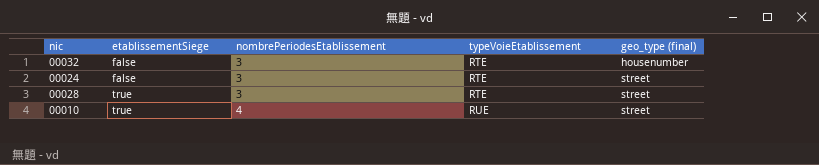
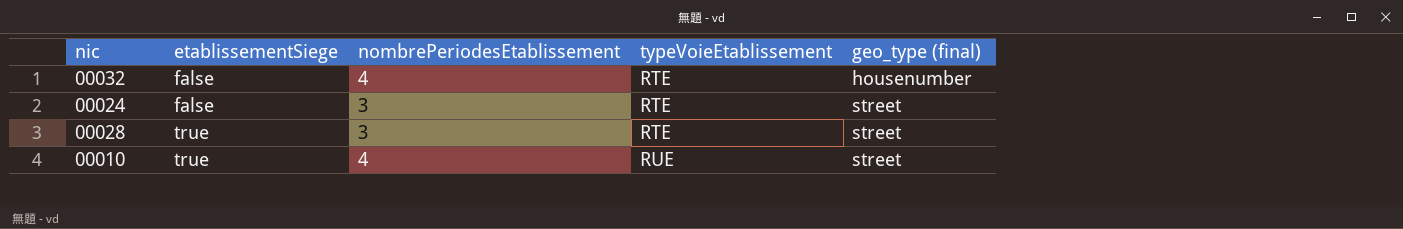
00032 | nombrePeriodesEtablissement: 3 -> 4

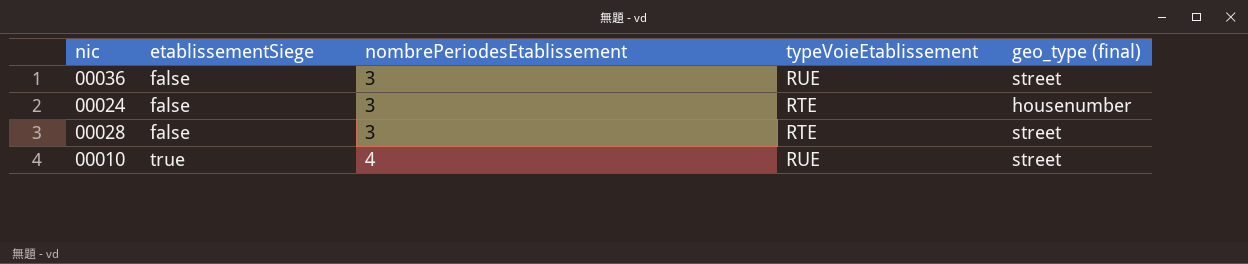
row 00032: false | 4 | RTE | housenumber -> none
row 00036: none -> false | 3 | RUE | street
00024 | geo_type (final): street -> housenumber
00028 | etablissementSiege: true -> false

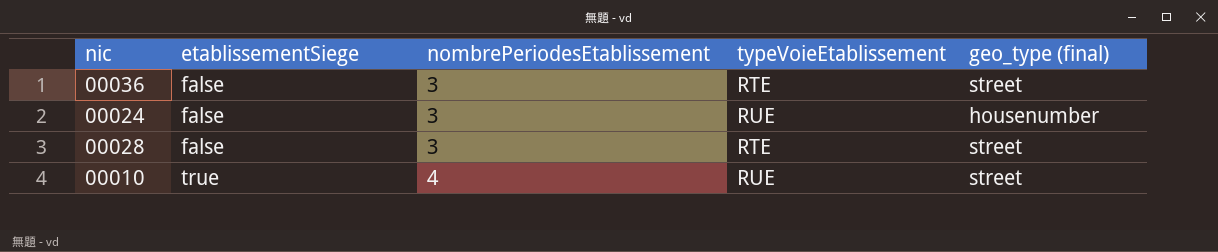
00036 | typeVoieEtablissement: RUE -> RTE
00024 | typeVoieEtablissement: RTE -> RUE

